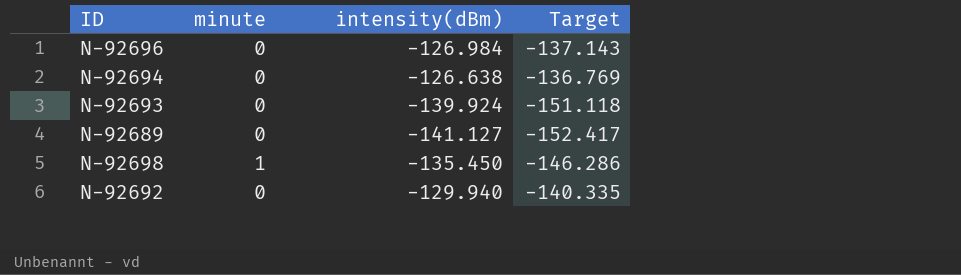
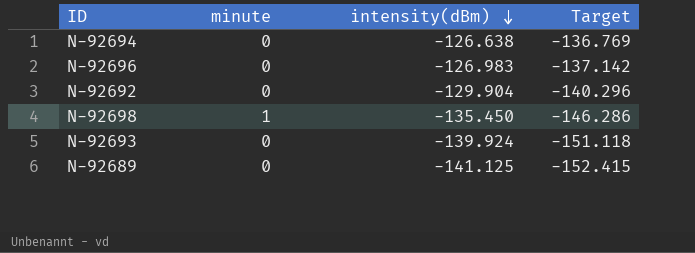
row order: none -> intensity(dBm) descending
N-92696 | intensity(dBm): -126.984 -> -126.983
N-92696 | Target: -137.143 -> -137.142
N-92692 | intensity(dBm): -129.940 -> -129.904
N-92692 | Target: -140.335 -> -140.296
N-92689 | intensity(dBm): -141.127 -> -141.125
N-92689 | Target: -152.417 -> -152.415

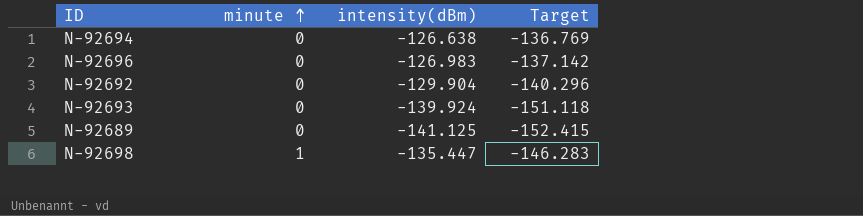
row order: intensity(dBm) descending -> minute ascending
N-92698 | intensity(dBm): -135.450 -> -135.447
N-92698 | Target: -146.286 -> -146.283

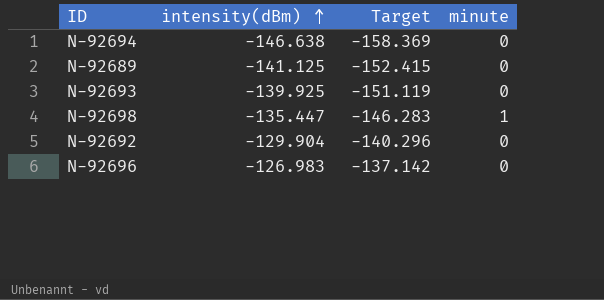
row order: minute ascending -> intensity(dBm) ascending
column minute | position: 2 -> 4
N-92694 | intensity(dBm): -126.638 -> -146.638
N-92694 | Target: -136.769 -> -158.369
N-92693 | intensity(dBm): -139.924 -> -139.925
N-92693 | Target: -151.118 -> -151.119

